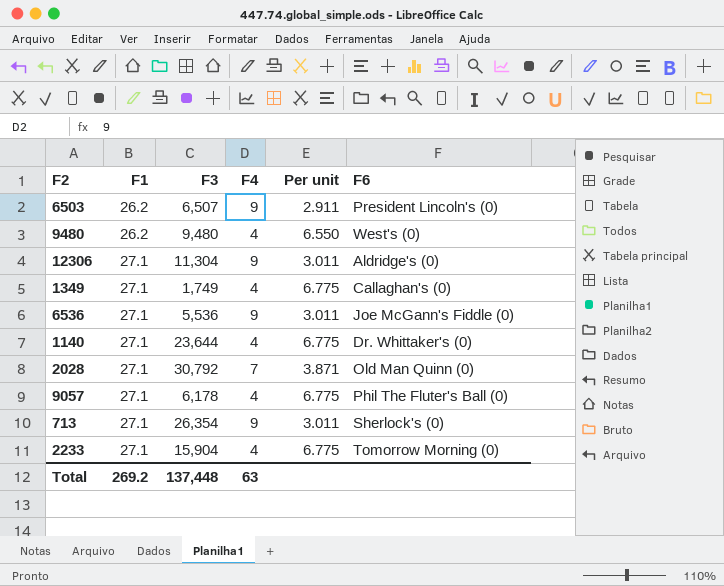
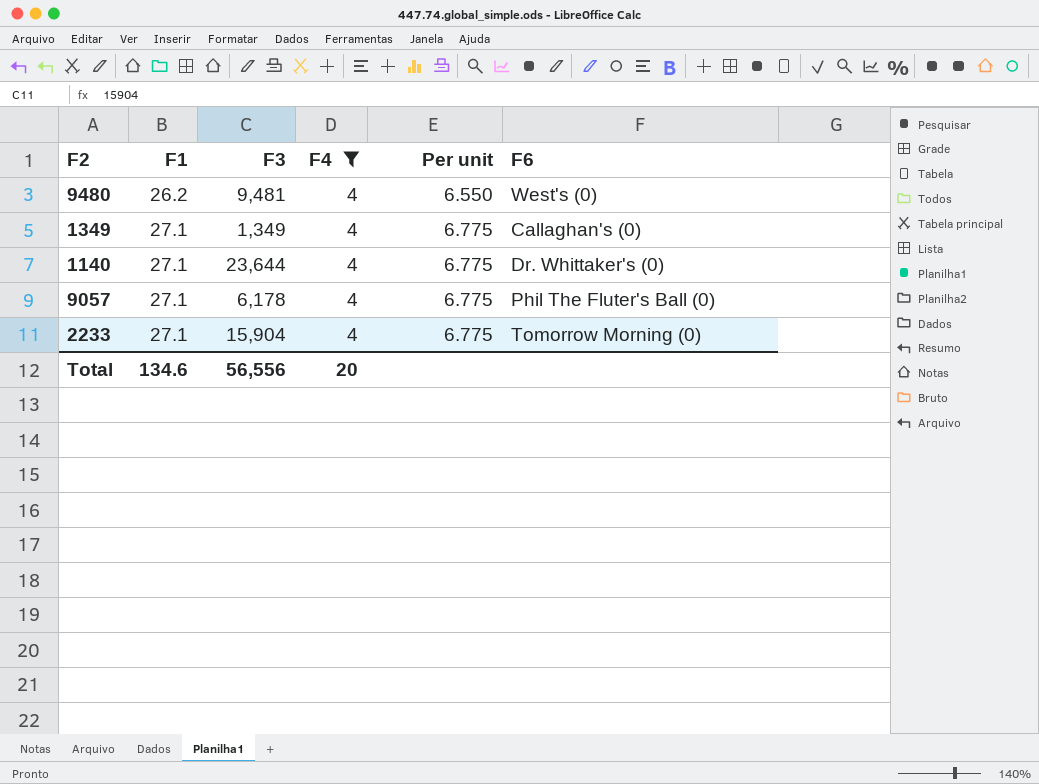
filter: none -> F4 = 4
9480 | F3: 9,480 -> 9,481
1349 | F3: 1,749 -> 1,349
Total | F1: 269.2 -> 134.6
Total | F3: 137,448 -> 56,556
Total | F4: 63 -> 20

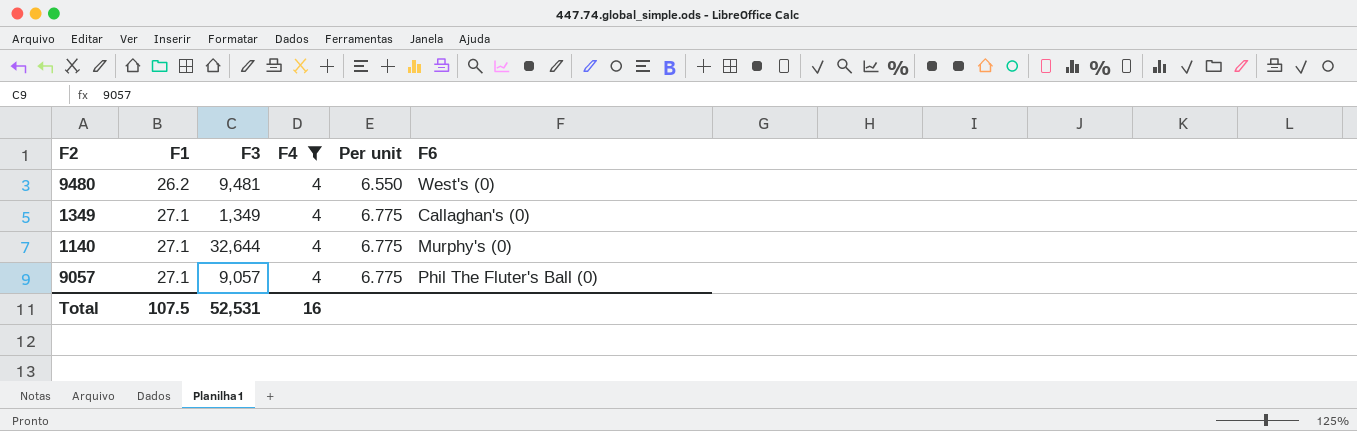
row 2233: 27.1 | 15,904 | 4 | 6.775 | Tomorrow Morning (0) -> none
1140 | F3: 23,644 -> 32,644
1140 | F6: Dr. Whittaker's (0) -> Murphy's (0)
9057 | F3: 6,178 -> 9,057
Total | F1: 134.6 -> 107.5
Total | F3: 56,556 -> 52,531
Total | F4: 20 -> 16

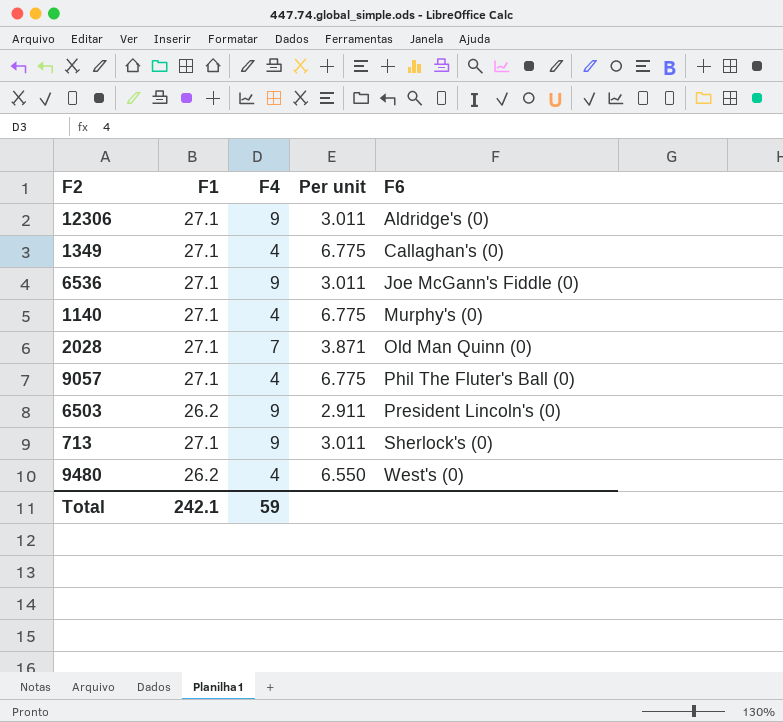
filter: F4 = 4 -> none
row order: F1 ascending -> F6 ascending
column F3 | position: 3 -> none
Total | F1: 107.5 -> 242.1
Total | F4: 16 -> 59

